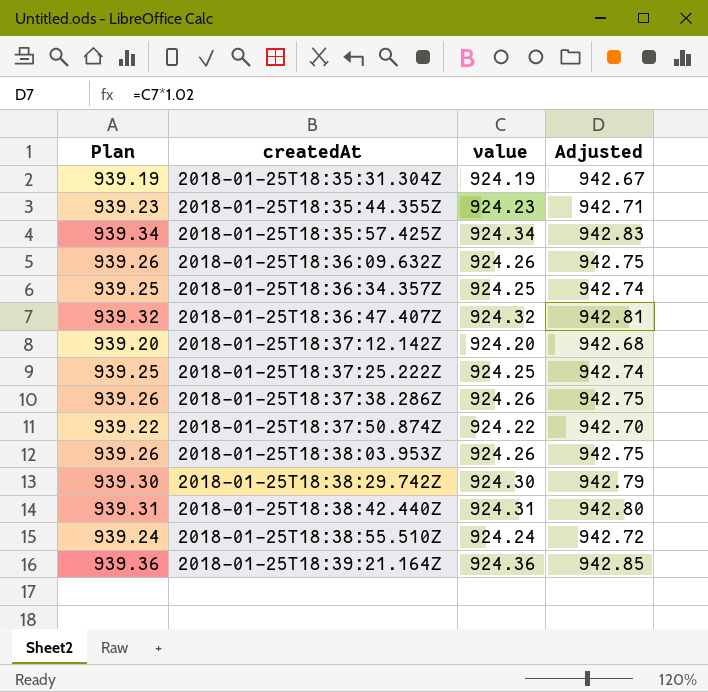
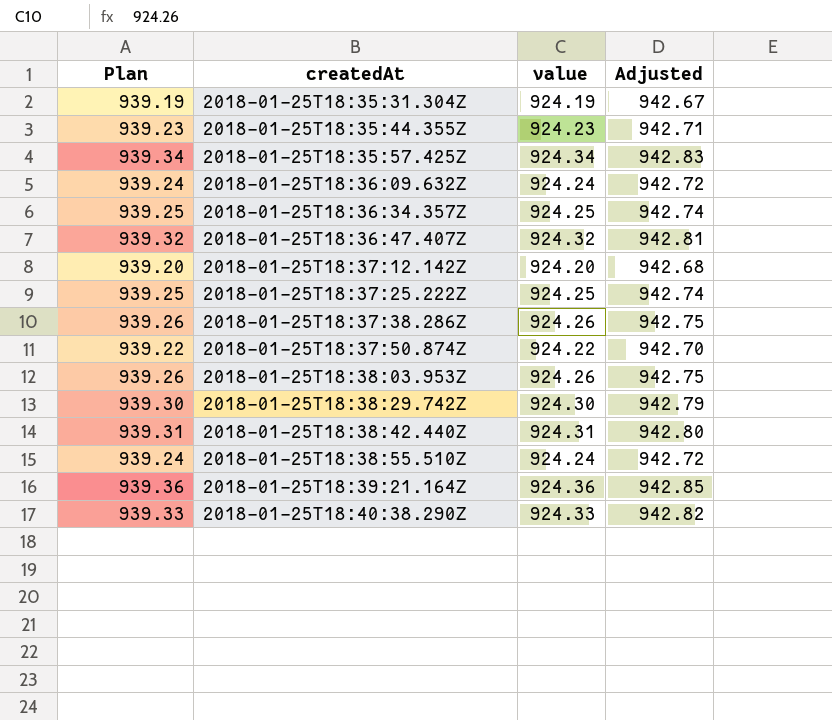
2018-01-25T18:36:09.632Z | Plan: 939.26 -> 939.24
2018-01-25T18:36:09.632Z | value: 924.26 -> 924.24
2018-01-25T18:36:09.632Z | Adjusted: 942.75 -> 942.72
row 2018-01-25T18:40:38.290Z: none -> 939.33 | 924.33 | 942.82

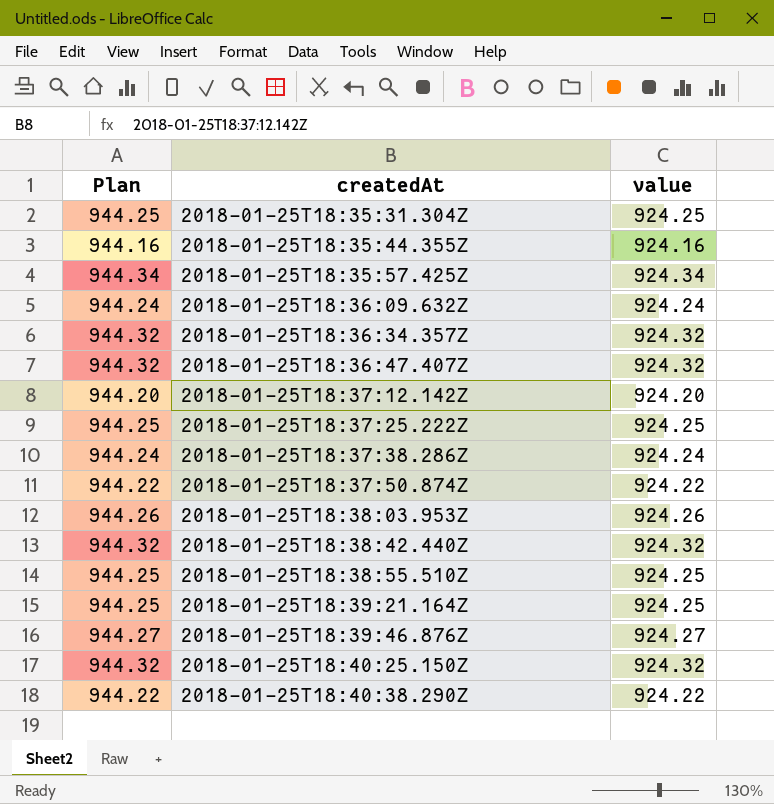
column Adjusted | formula: [value] * 1.02 -> none
column Plan | formula: [value] + 15 -> [value] + 20
row 2018-01-25T18:38:29.742Z: 939.30 | 924.30 | 942.79 -> none
2018-01-25T18:35:31.304Z | value: 924.19 -> 924.25
2018-01-25T18:35:44.355Z | value: 924.23 -> 924.16
2018-01-25T18:36:34.357Z | value: 924.25 -> 924.32
2018-01-25T18:37:38.286Z | value: 924.26 -> 924.24
2018-01-25T18:38:42.440Z | value: 924.31 -> 924.32
2018-01-25T18:38:55.510Z | value: 924.24 -> 924.25
2018-01-25T18:39:21.164Z | value: 924.36 -> 924.25
row 2018-01-25T18:39:46.876Z: none -> 944.27 | 924.27
row 2018-01-25T18:40:25.150Z: none -> 944.32 | 924.32
2018-01-25T18:40:38.290Z | value: 924.33 -> 924.22

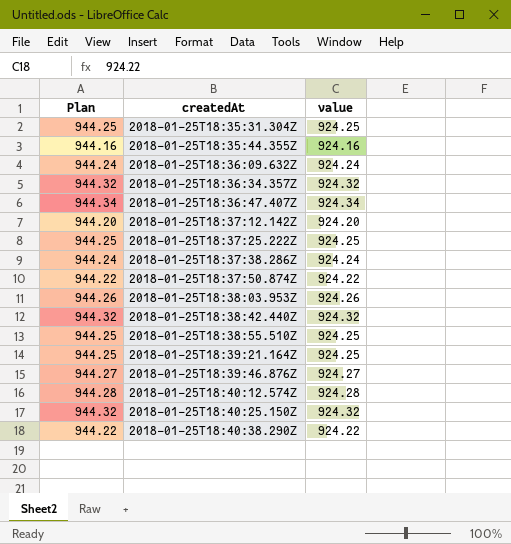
row 2018-01-25T18:35:57.425Z: 944.34 | 924.34 -> none
2018-01-25T18:36:47.407Z | Plan: 944.32 -> 944.34
2018-01-25T18:36:47.407Z | value: 924.32 -> 924.34
row 2018-01-25T18:40:12.574Z: none -> 944.28 | 924.28

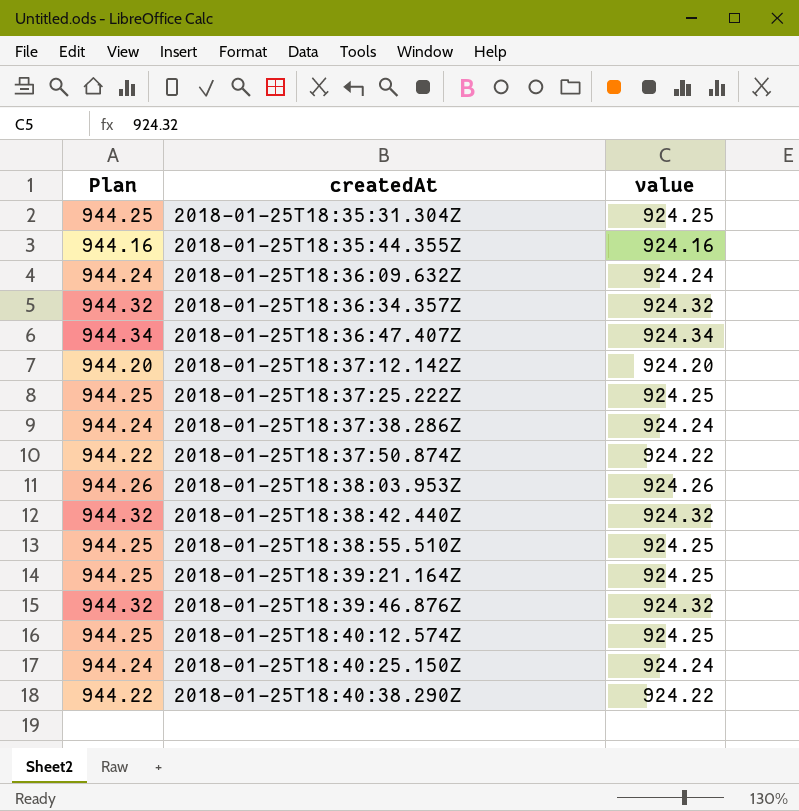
2018-01-25T18:39:46.876Z | Plan: 944.27 -> 944.32
2018-01-25T18:39:46.876Z | value: 924.27 -> 924.32
2018-01-25T18:40:12.574Z | Plan: 944.28 -> 944.25
2018-01-25T18:40:12.574Z | value: 924.28 -> 924.25
2018-01-25T18:40:25.150Z | Plan: 944.32 -> 944.24
2018-01-25T18:40:25.150Z | value: 924.32 -> 924.24

